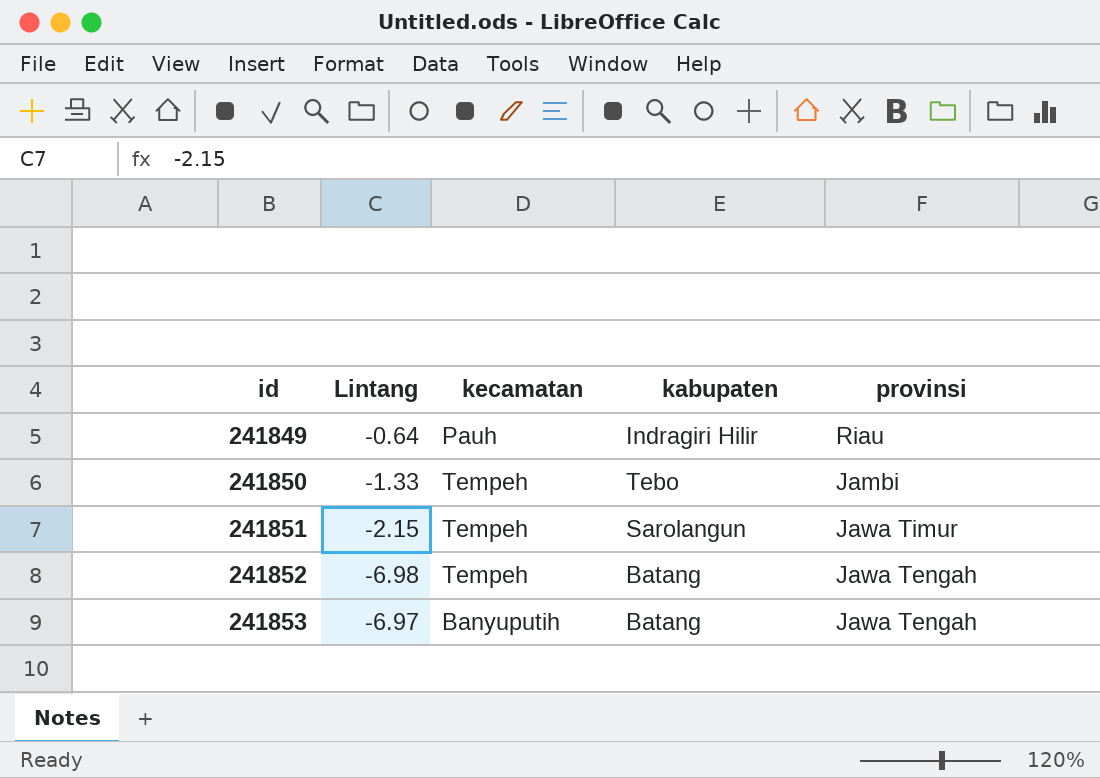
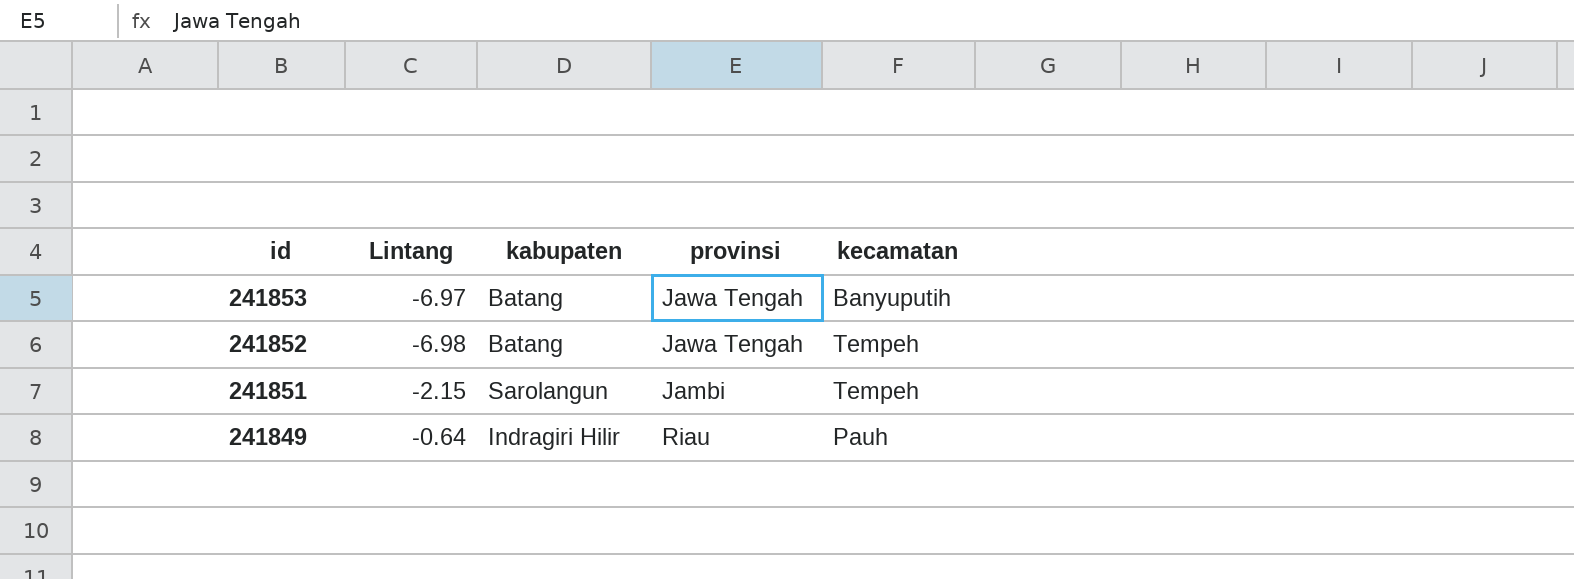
row order: id ascending -> id descending
column kecamatan | position: 3 -> 5
row 241850: -1.33 | Tempeh | Tebo | Jambi -> none
241851 | provinsi: Jawa Timur -> Jambi

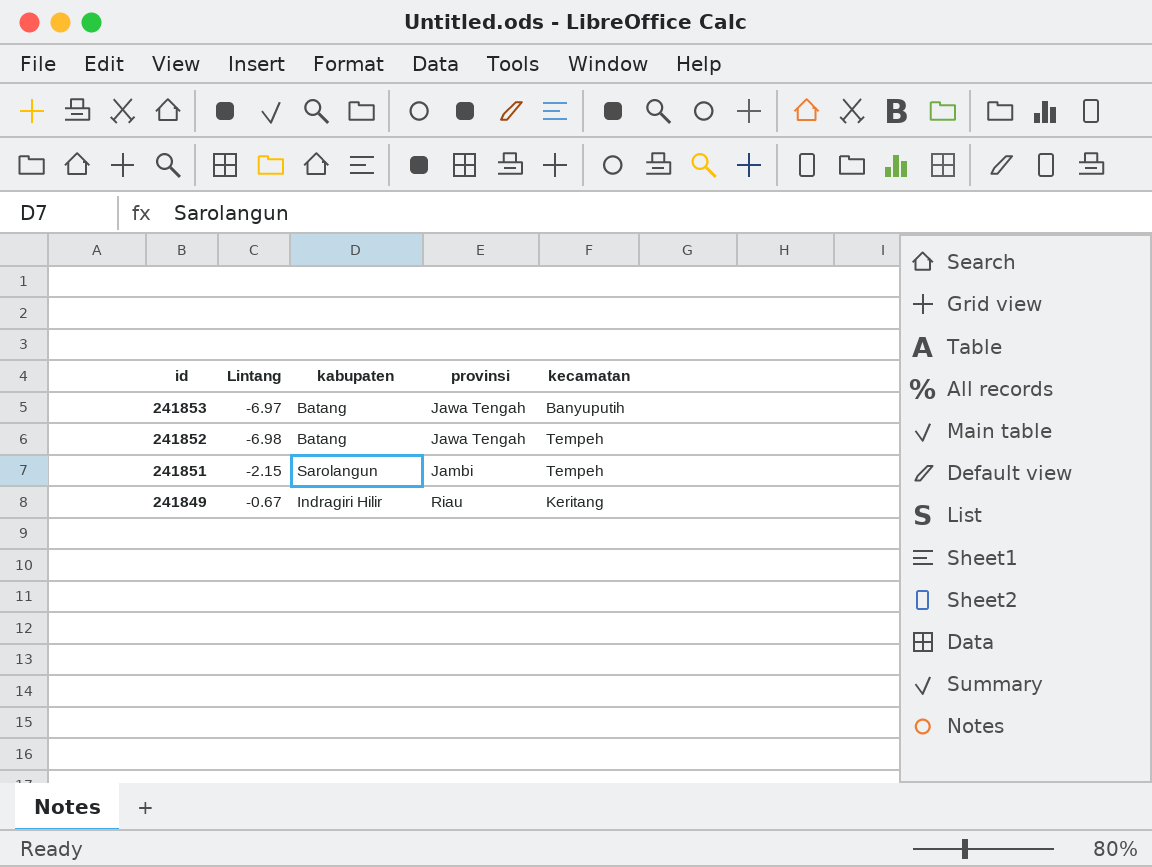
241849 | Lintang: -0.64 -> -0.67
241849 | kecamatan: Pauh -> Keritang

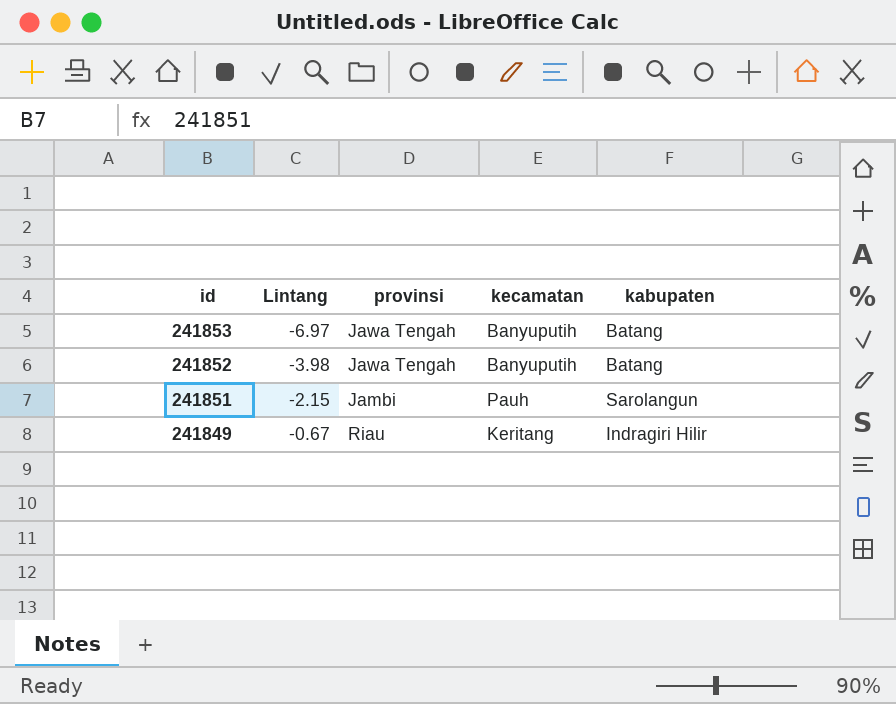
column kabupaten | position: 3 -> 5
241852 | Lintang: -6.98 -> -3.98
241852 | kecamatan: Tempeh -> Banyuputih
241851 | kecamatan: Tempeh -> Pauh

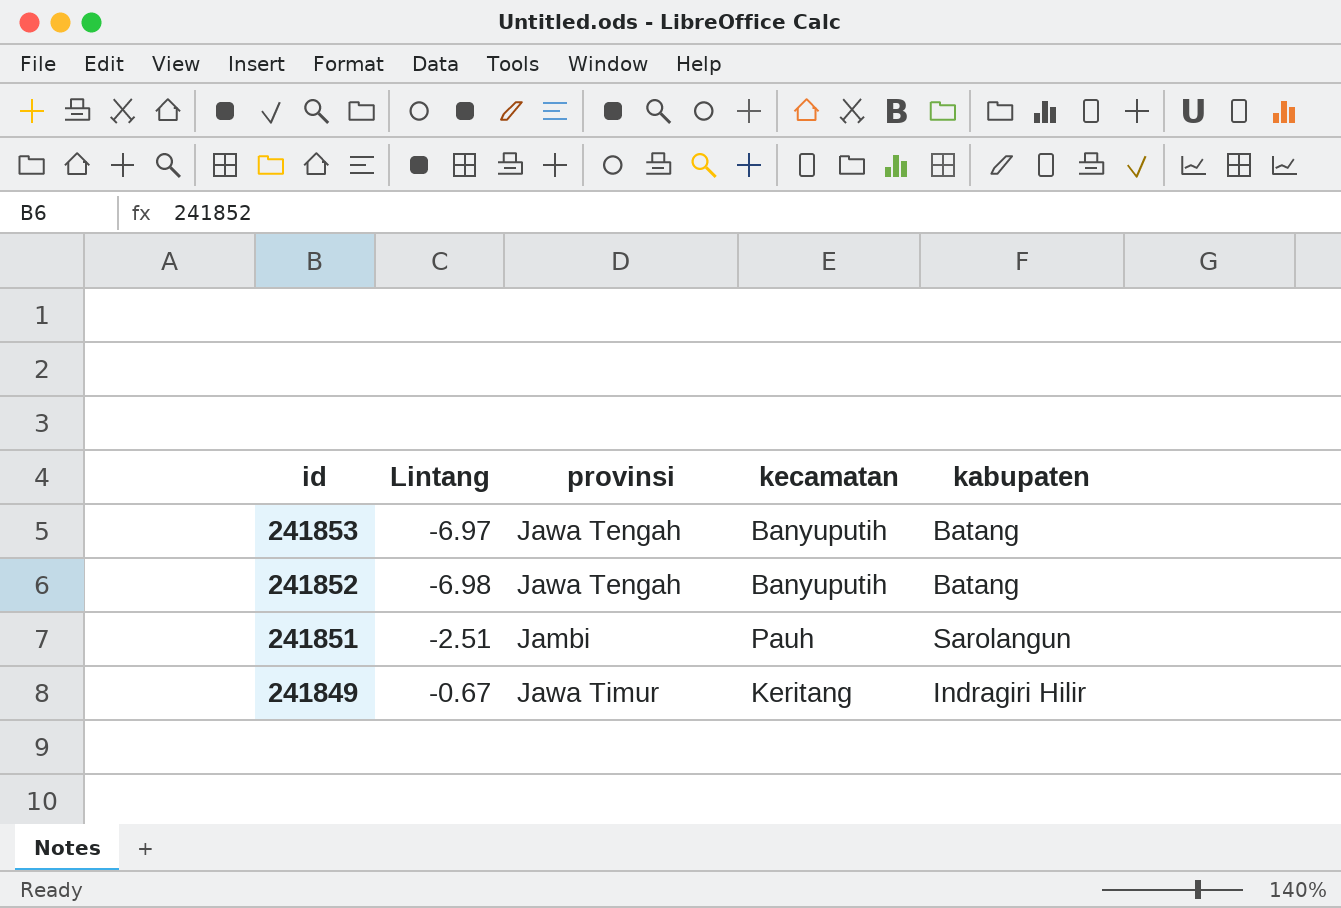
241852 | Lintang: -3.98 -> -6.98
241851 | Lintang: -2.15 -> -2.51
241849 | provinsi: Riau -> Jawa Timur

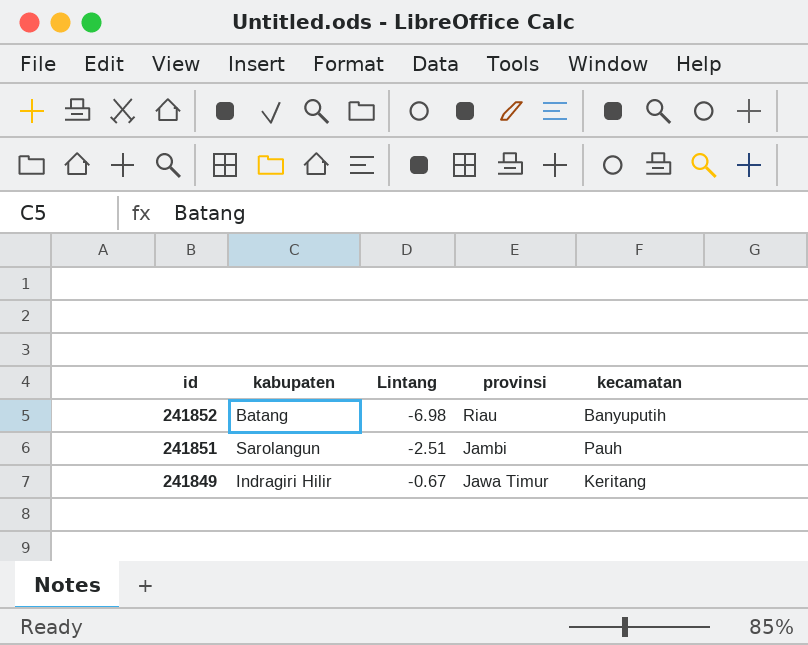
column kabupaten | position: 5 -> 2
row 241853: -6.97 | Jawa Tengah | Banyuputih | Batang -> none
241852 | provinsi: Jawa Tengah -> Riau

